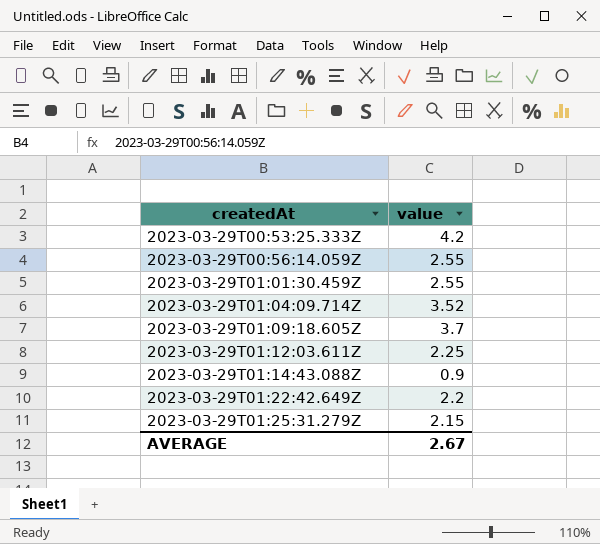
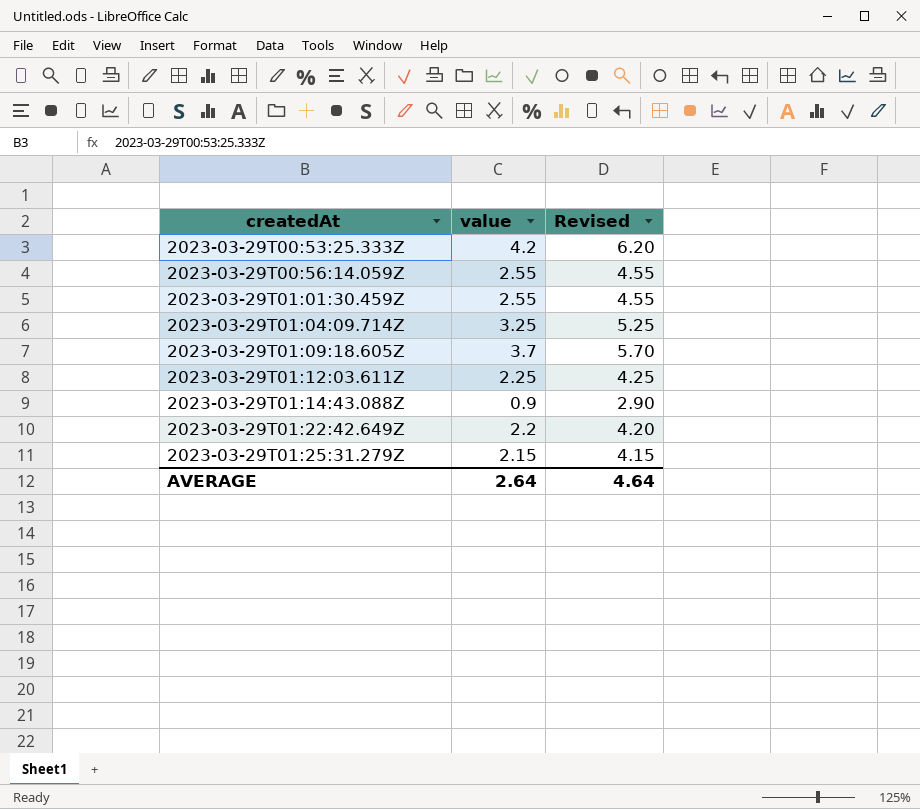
column Revised | formula: none -> [value] + 2
2023-03-29T01:04:09.714Z | value: 3.52 -> 3.25
AVERAGE | value: 2.67 -> 2.64

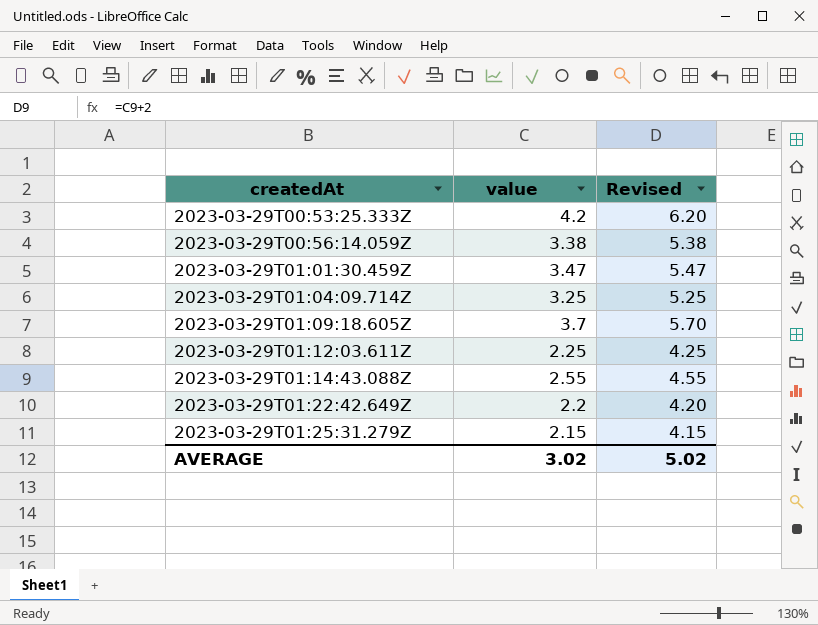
2023-03-29T00:56:14.059Z | value: 2.55 -> 3.38
2023-03-29T00:56:14.059Z | Revised: 4.55 -> 5.38
2023-03-29T01:01:30.459Z | value: 2.55 -> 3.47
2023-03-29T01:01:30.459Z | Revised: 4.55 -> 5.47
2023-03-29T01:14:43.088Z | value: 0.9 -> 2.55
2023-03-29T01:14:43.088Z | Revised: 2.90 -> 4.55
AVERAGE | value: 2.64 -> 3.02
AVERAGE | Revised: 4.64 -> 5.02

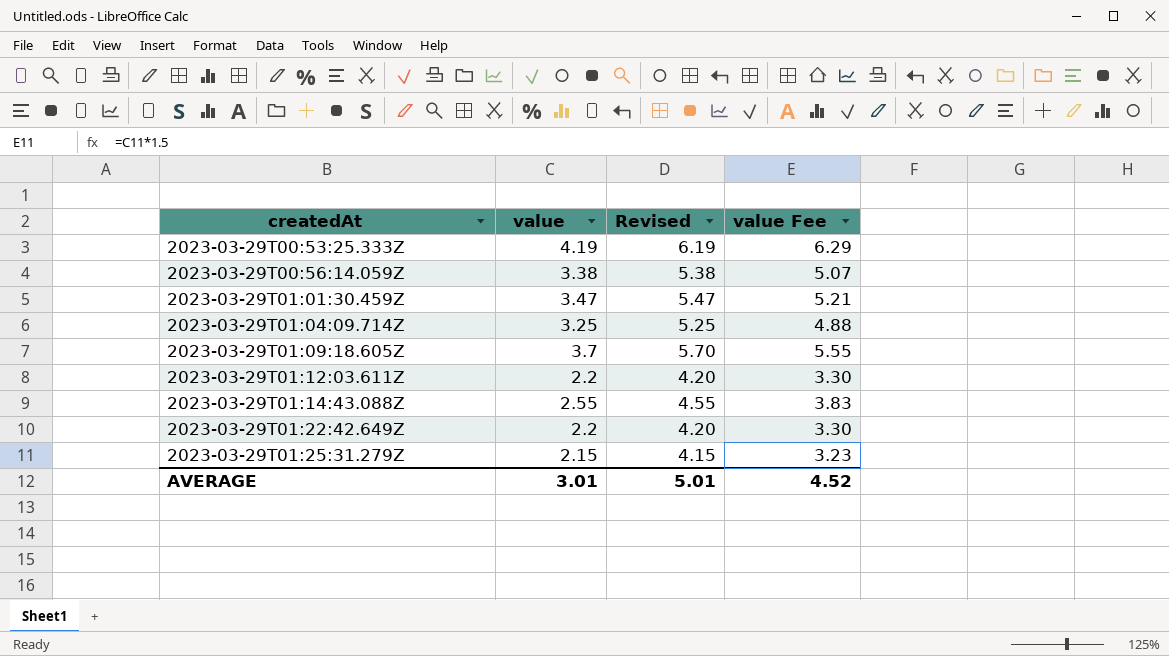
column value Fee | formula: none -> [value] * 1.5
2023-03-29T00:53:25.333Z | value: 4.2 -> 4.19
2023-03-29T00:53:25.333Z | Revised: 6.20 -> 6.19
2023-03-29T01:12:03.611Z | value: 2.25 -> 2.2
2023-03-29T01:12:03.611Z | Revised: 4.25 -> 4.20
AVERAGE | value: 3.02 -> 3.01
AVERAGE | Revised: 5.02 -> 5.01

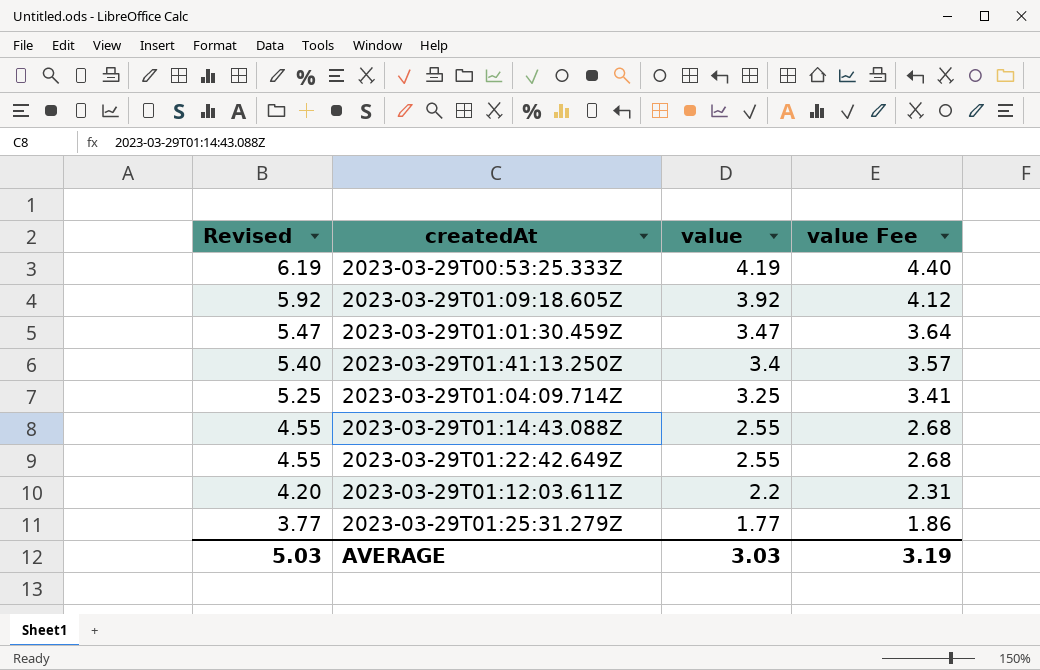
row order: createdAt ascending -> Revised descending
column Revised | position: 3 -> 1
column value Fee | formula: [value] * 1.5 -> [value] * 1.05
row 2023-03-29T00:56:14.059Z: 3.38 | 5.38 | 5.07 -> none
2023-03-29T01:09:18.605Z | Revised: 5.70 -> 5.92
2023-03-29T01:09:18.605Z | value: 3.7 -> 3.92
row 2023-03-29T01:41:13.250Z: none -> 5.40 | 3.4 | 3.57
2023-03-29T01:22:42.649Z | Revised: 4.20 -> 4.55
2023-03-29T01:22:42.649Z | value: 2.2 -> 2.55
2023-03-29T01:25:31.279Z | Revised: 4.15 -> 3.77
2023-03-29T01:25:31.279Z | value: 2.15 -> 1.77
AVERAGE | Revised: 5.01 -> 5.03
AVERAGE | value: 3.01 -> 3.03
AVERAGE | value Fee: 4.52 -> 3.19

